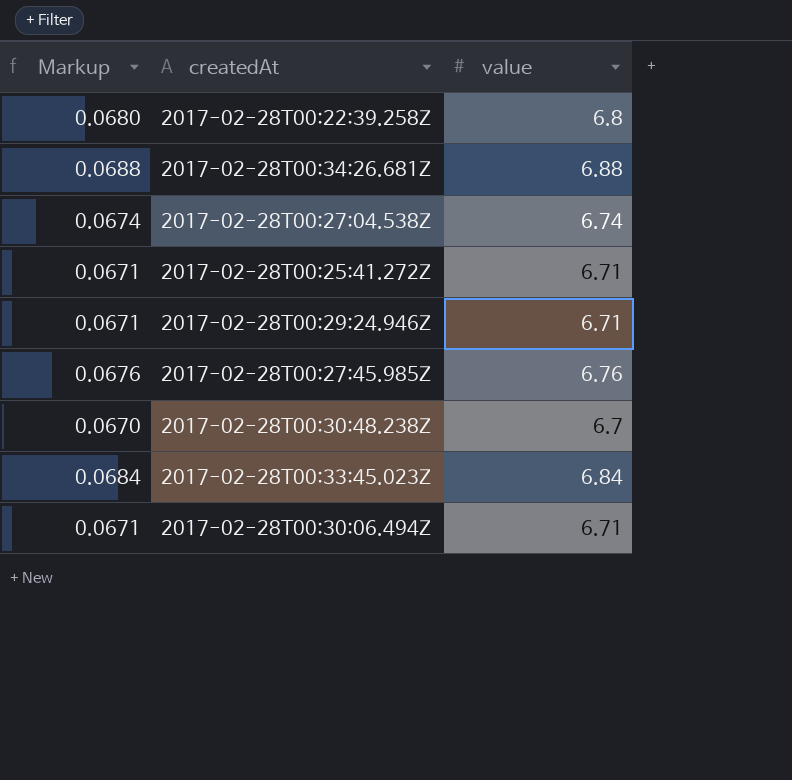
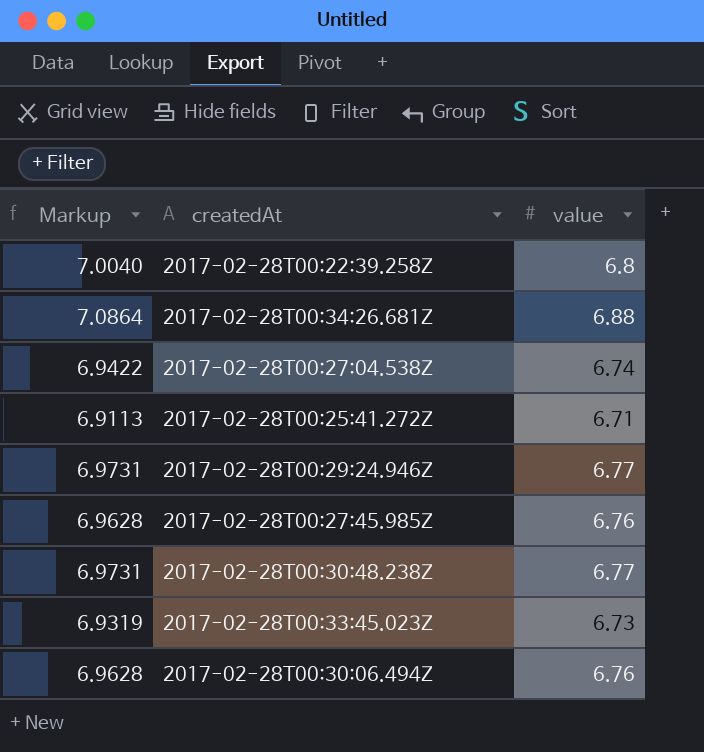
column Markup | formula: [value] * 0.01 -> [value] * 1.03
2017-02-28T00:29:24.946Z | value: 6.71 -> 6.77
2017-02-28T00:30:48.238Z | value: 6.7 -> 6.77
2017-02-28T00:33:45.023Z | value: 6.84 -> 6.73
2017-02-28T00:30:06.494Z | value: 6.71 -> 6.76

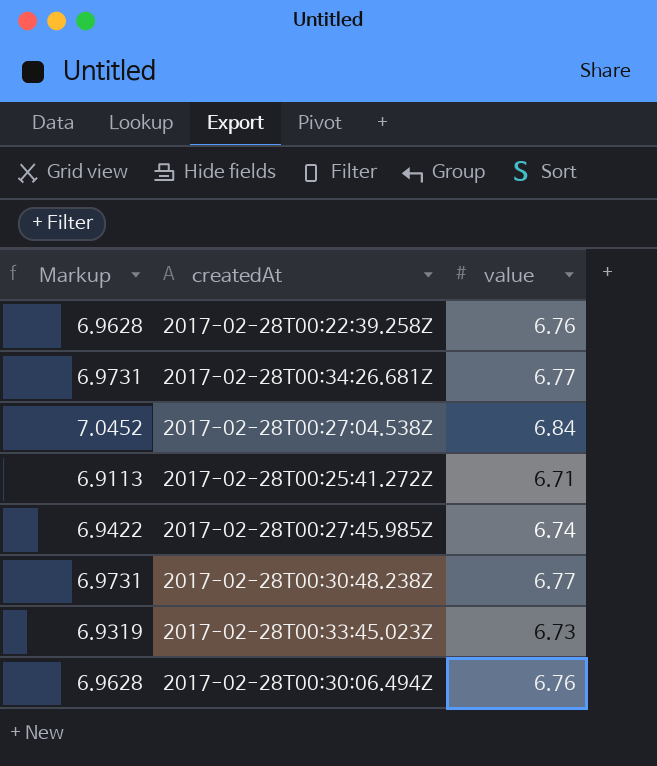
row 2017-02-28T00:29:24.946Z: 6.9731 | 6.77 -> none
2017-02-28T00:22:39.258Z | Markup: 7.0040 -> 6.9628
2017-02-28T00:22:39.258Z | value: 6.8 -> 6.76
2017-02-28T00:34:26.681Z | Markup: 7.0864 -> 6.9731
2017-02-28T00:34:26.681Z | value: 6.88 -> 6.77
2017-02-28T00:27:04.538Z | Markup: 6.9422 -> 7.0452
2017-02-28T00:27:04.538Z | value: 6.74 -> 6.84
2017-02-28T00:27:45.985Z | Markup: 6.9628 -> 6.9422
2017-02-28T00:27:45.985Z | value: 6.76 -> 6.74

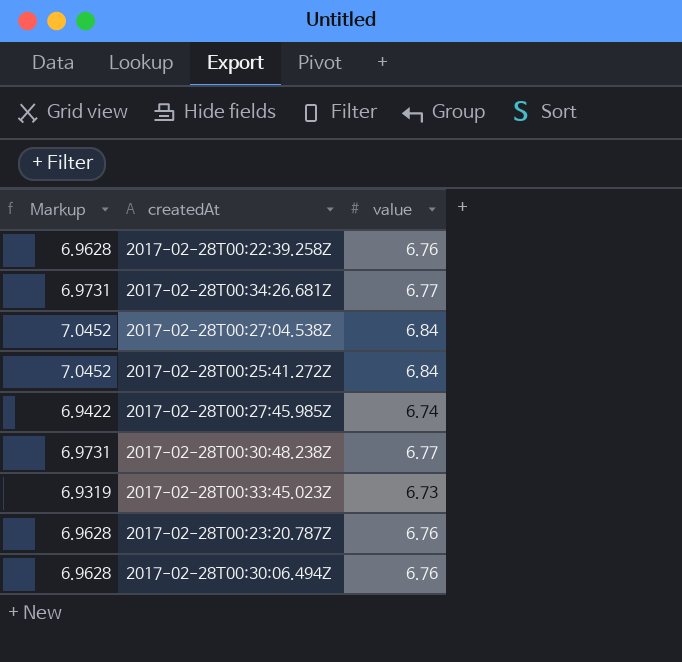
2017-02-28T00:25:41.272Z | Markup: 6.9113 -> 7.0452
2017-02-28T00:25:41.272Z | value: 6.71 -> 6.84
row 2017-02-28T00:23:20.787Z: none -> 6.9628 | 6.76

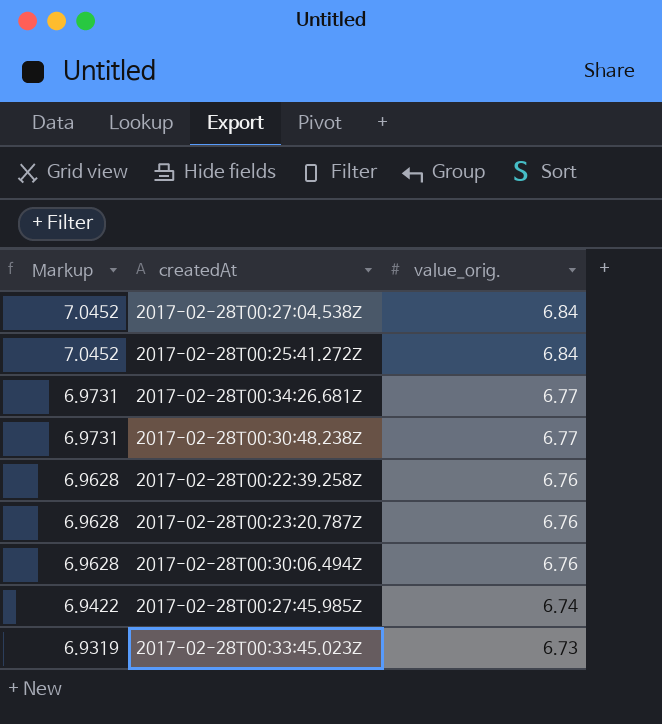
row order: none -> Markup descending
column name: value -> value_orig.

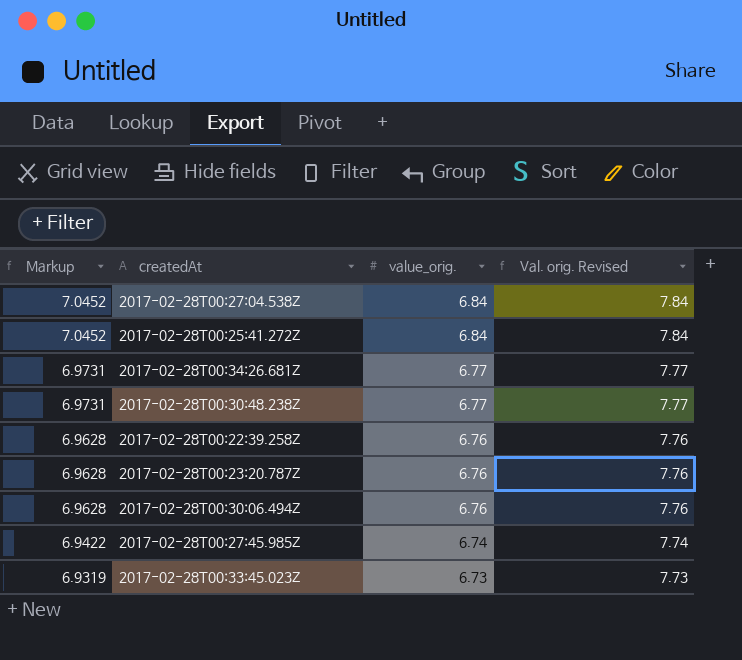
column Val. orig. Revised | formula: none -> [value_orig.] + 1

